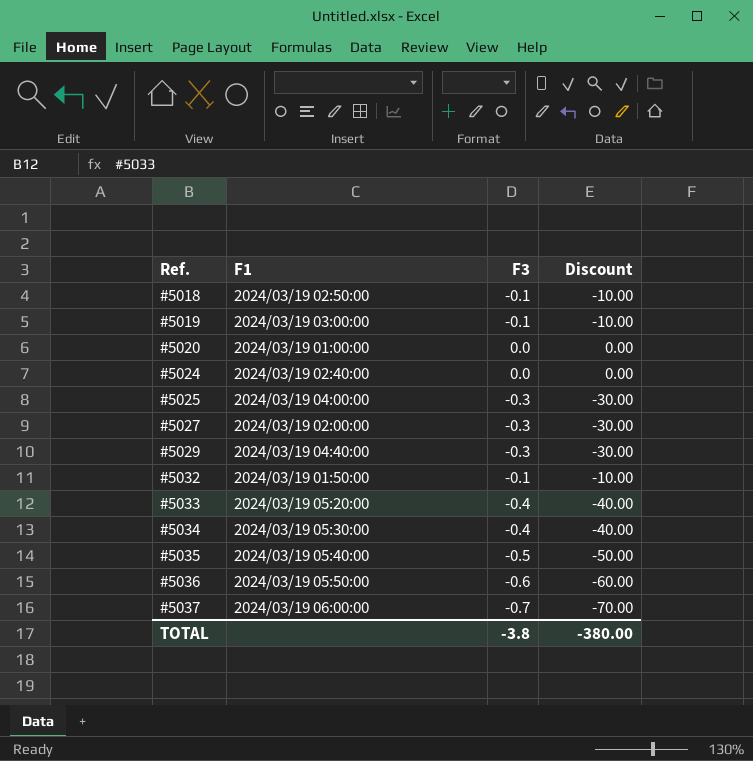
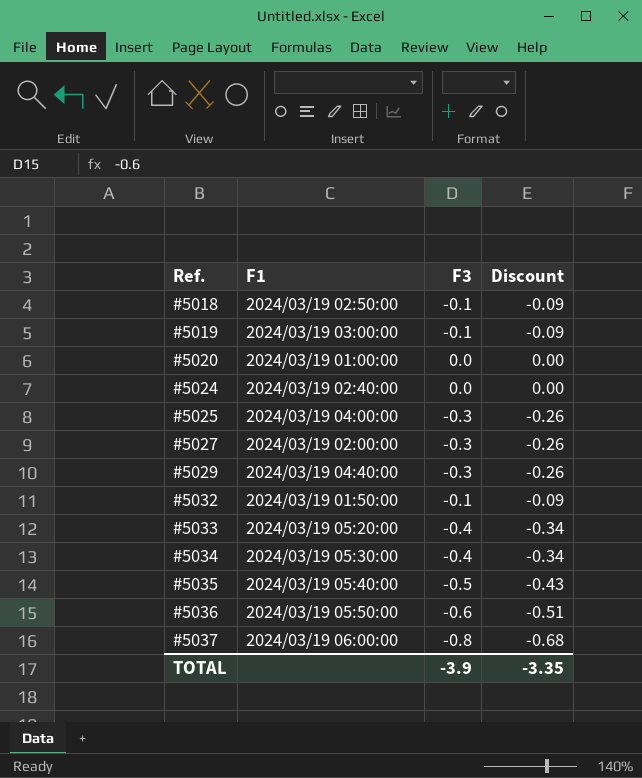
column Discount | formula: [F3] * 100 -> [F3] * 0.85
#5037 | F3: -0.7 -> -0.8
TOTAL | F3: -3.8 -> -3.9
TOTAL | Discount: -380.00 -> -3.35

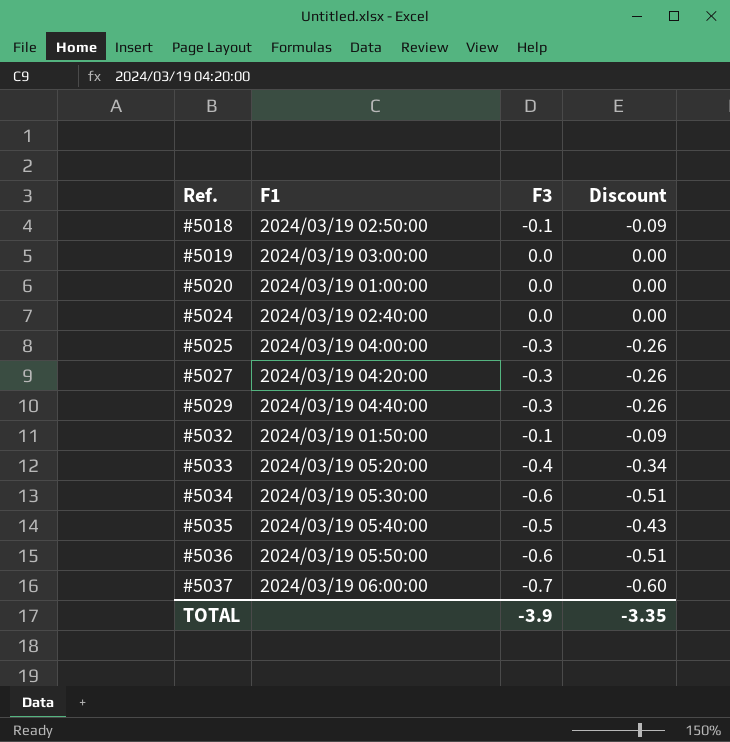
#5019 | F3: -0.1 -> 0.0
#5019 | Discount: -0.09 -> 0.00
#5027 | F1: 2024/03/19 02:00:00 -> 2024/03/19 04:20:00
#5034 | F3: -0.4 -> -0.6
#5034 | Discount: -0.34 -> -0.51
#5037 | F3: -0.8 -> -0.7
#5037 | Discount: -0.68 -> -0.60

